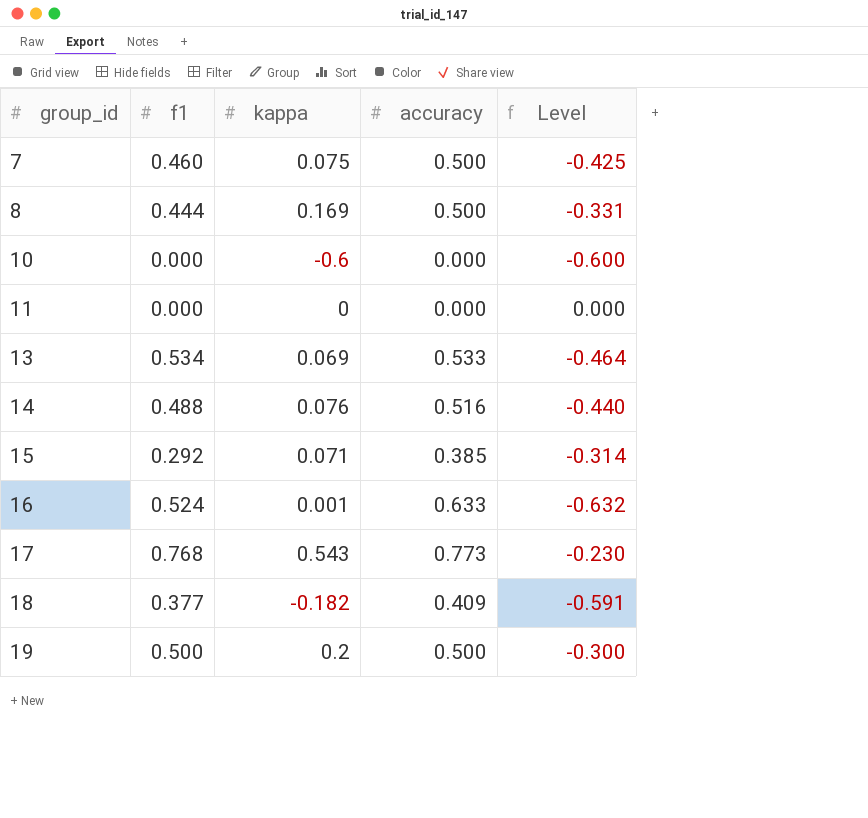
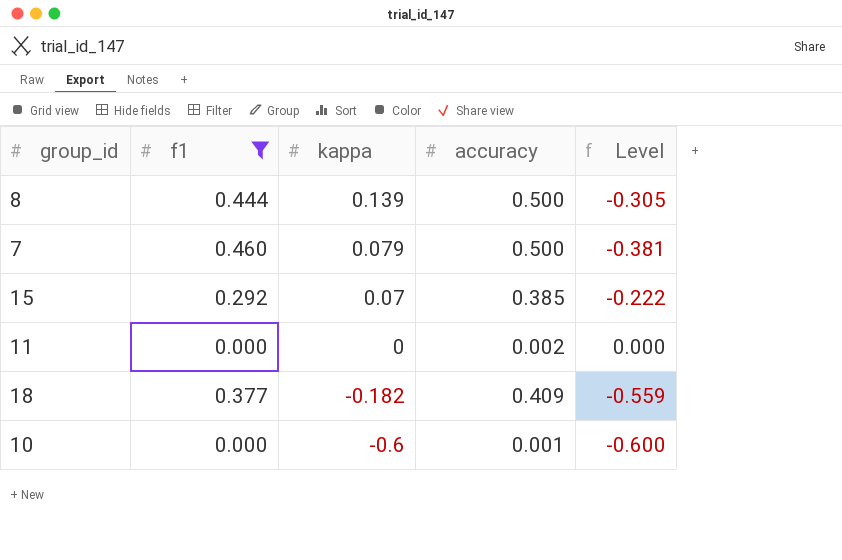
filter: none -> f1 <= 0.460
row order: group_id ascending -> kappa descending
column Level | formula: [kappa] - [accuracy] -> [kappa] - [f1]
8 | kappa: 0.169 -> 0.139
7 | kappa: 0.075 -> 0.079
15 | kappa: 0.071 -> 0.07
11 | accuracy: 0.000 -> 0.002
10 | accuracy: 0.000 -> 0.001

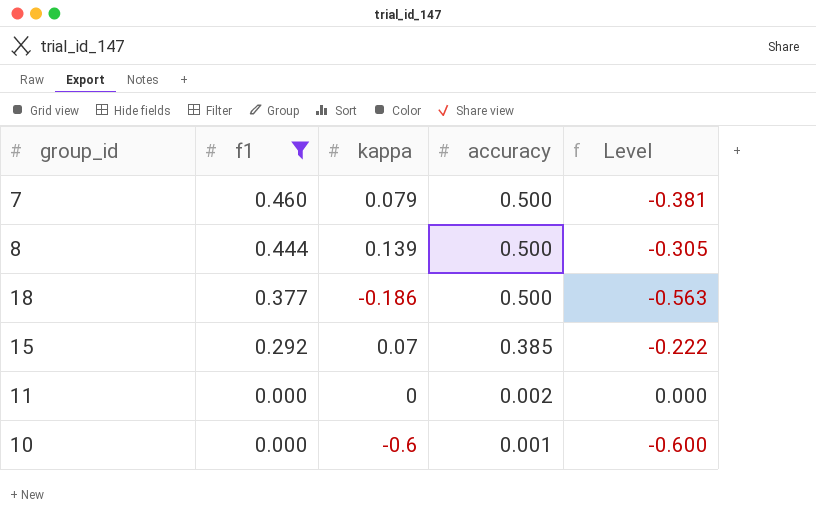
row order: kappa descending -> f1 descending
18 | kappa: -0.182 -> -0.186
18 | accuracy: 0.409 -> 0.500
18 | Level: -0.559 -> -0.563

